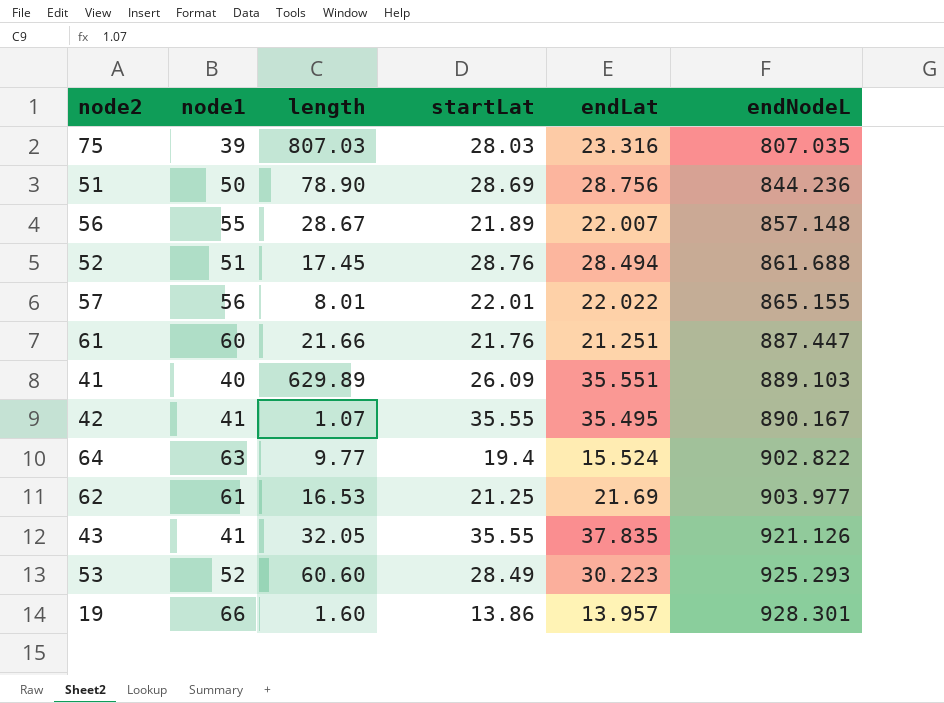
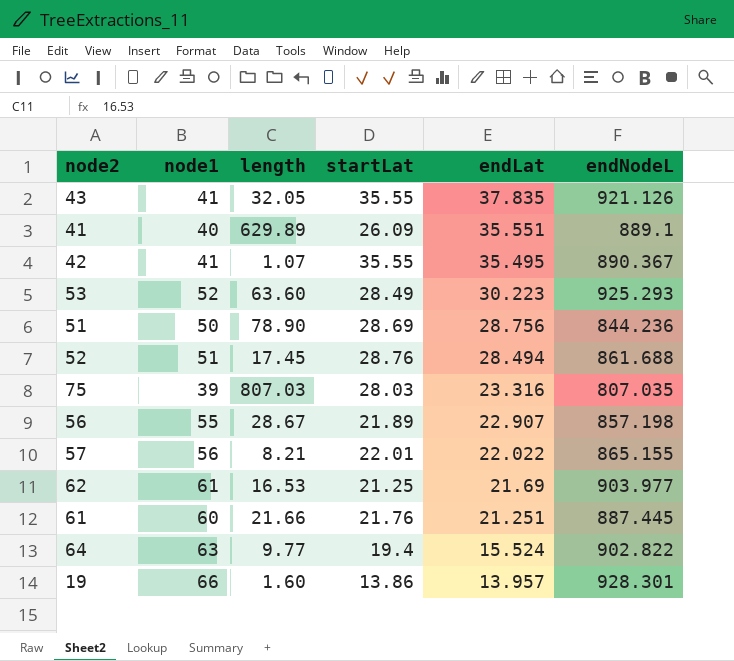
row order: endNodeL ascending -> endLat descending
41 | endNodeL: 889.103 -> 889.1
42 | endNodeL: 890.167 -> 890.367
53 | length: 60.60 -> 63.60
56 | endLat: 22.007 -> 22.907
56 | endNodeL: 857.148 -> 857.198
57 | length: 8.01 -> 8.21
61 | endNodeL: 887.447 -> 887.445

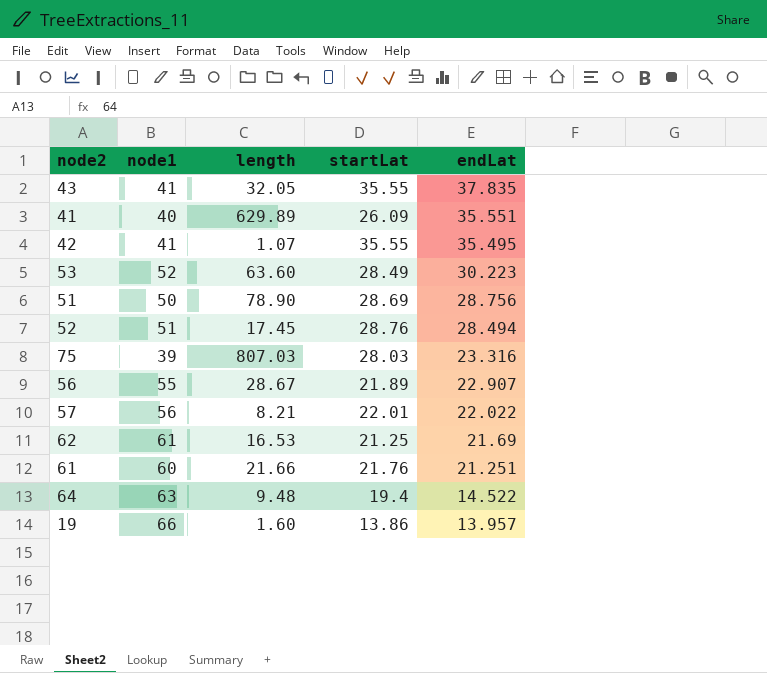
column endNodeL | position: 6 -> none
64 | length: 9.77 -> 9.48
64 | endLat: 15.524 -> 14.522

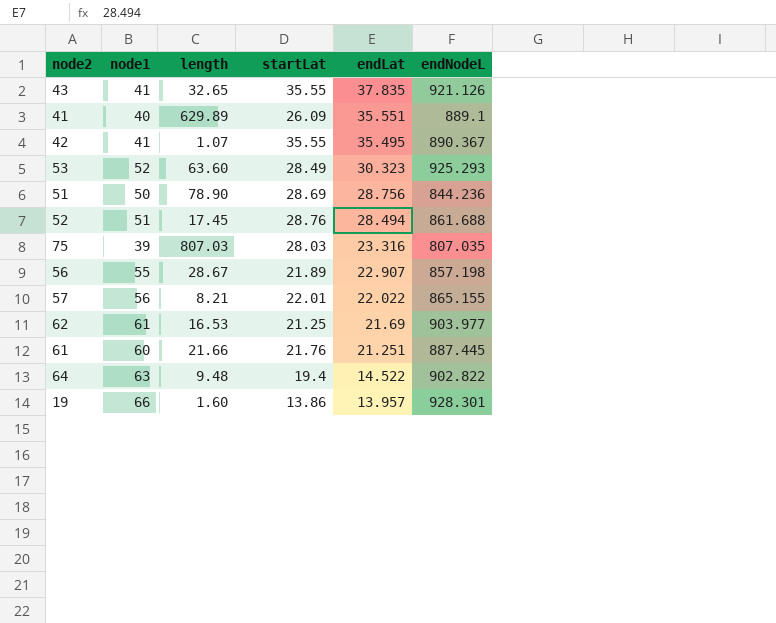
column endNodeL | position: none -> 6
43 | length: 32.05 -> 32.65
53 | endLat: 30.223 -> 30.323

